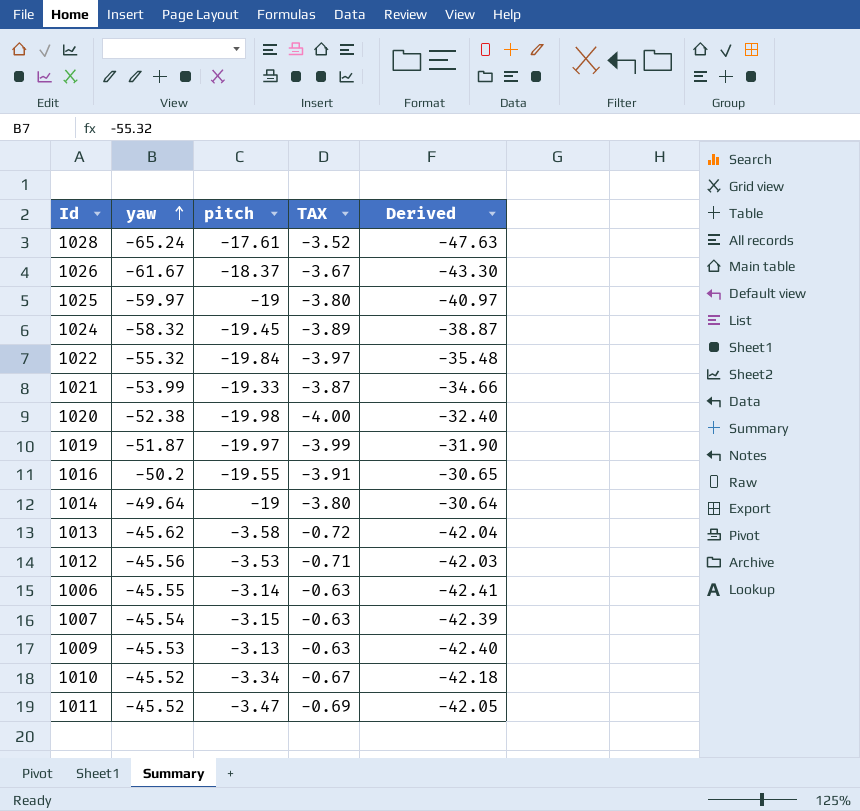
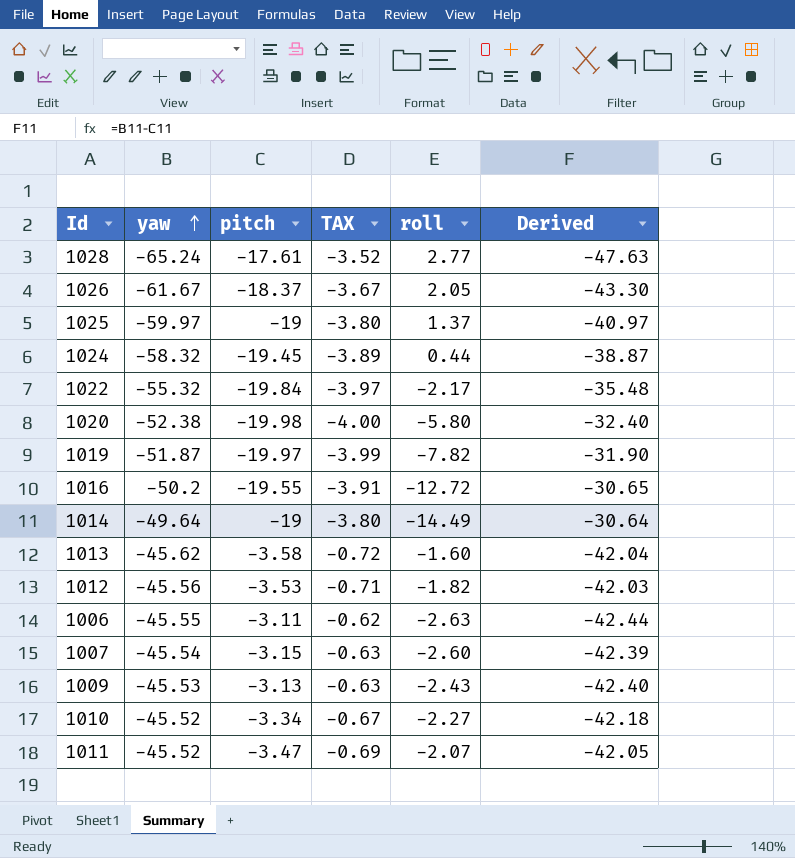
column roll | position: none -> 5
row 1021: -53.99 | -19.33 | -3.87 | -34.66 -> none
1006 | pitch: -3.14 -> -3.11
1006 | TAX: -0.63 -> -0.62
1006 | Derived: -42.41 -> -42.44

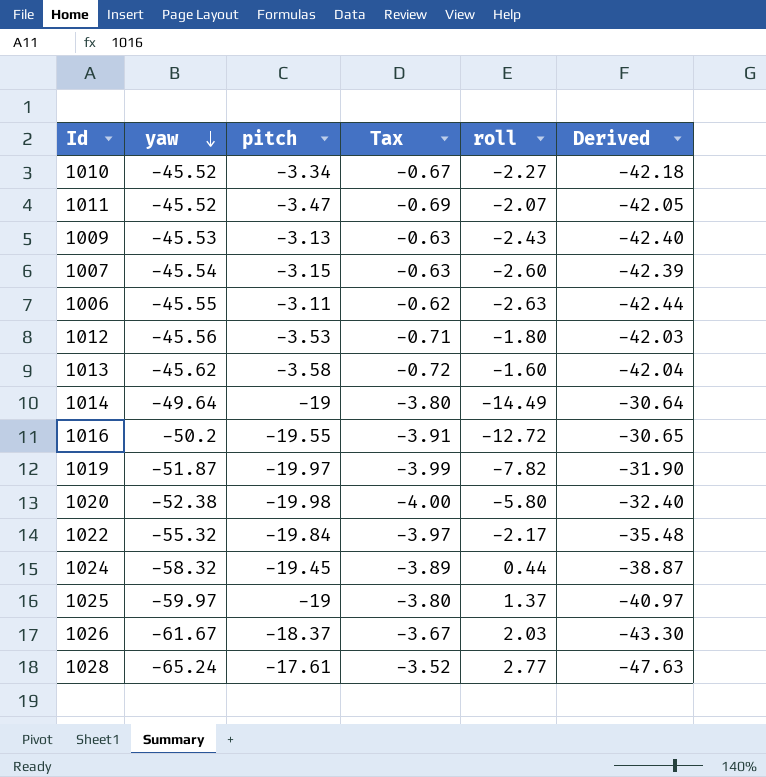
row order: yaw ascending -> yaw descending
column name: TAX -> Tax
1012 | roll: -1.82 -> -1.80
1026 | roll: 2.05 -> 2.03

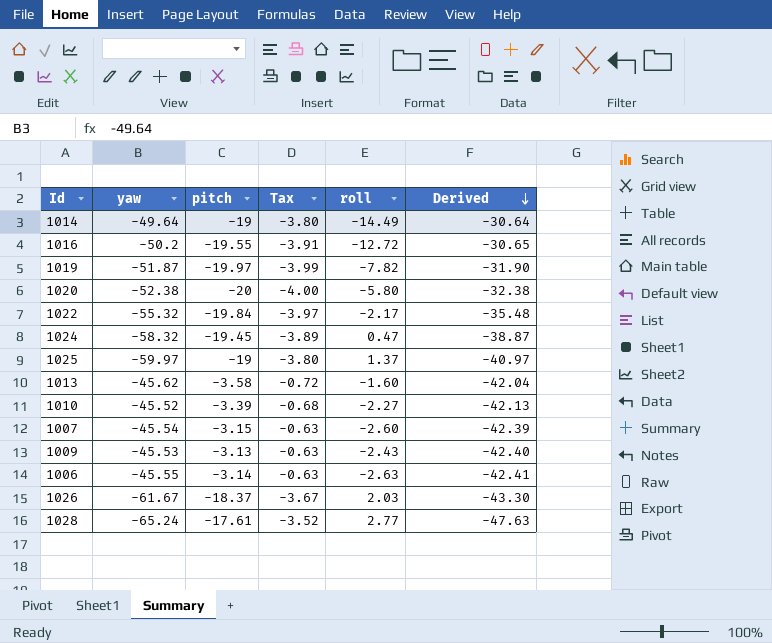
row order: yaw descending -> Derived descending
row 1011: -45.52 | -3.47 | -0.69 | -2.07 | -42.05 -> none
row 1012: -45.56 | -3.53 | -0.71 | -1.80 | -42.03 -> none
1020 | pitch: -19.98 -> -20
1020 | Derived: -32.40 -> -32.38
1024 | roll: 0.44 -> 0.47
1010 | pitch: -3.34 -> -3.39
1010 | Tax: -0.67 -> -0.68
1010 | Derived: -42.18 -> -42.13
1006 | pitch: -3.11 -> -3.14
1006 | Tax: -0.62 -> -0.63
1006 | Derived: -42.44 -> -42.41

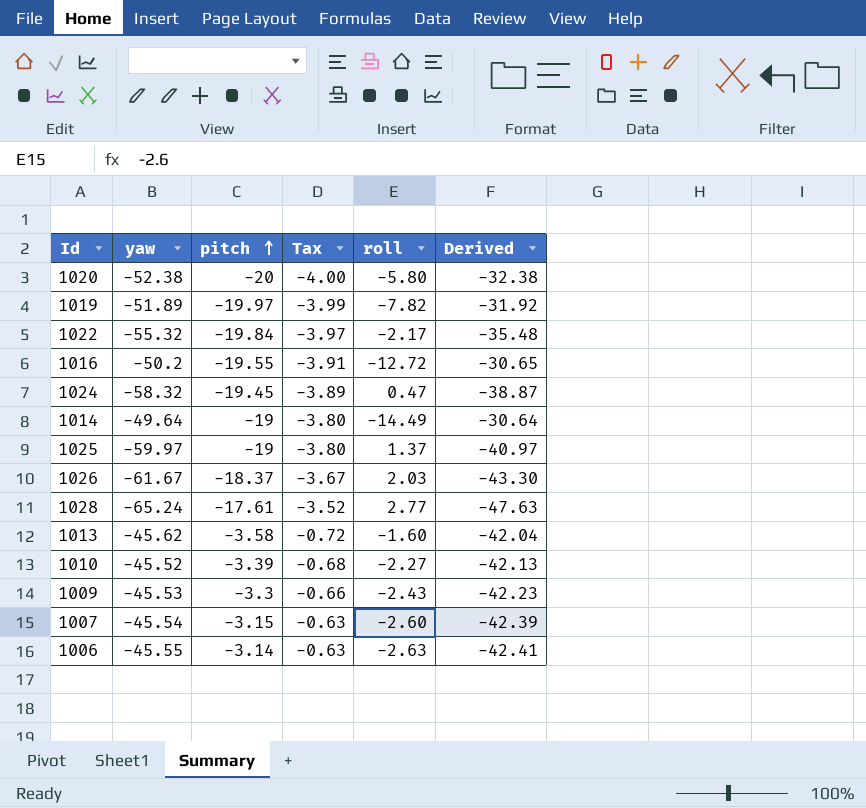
row order: Derived descending -> pitch ascending
1019 | yaw: -51.87 -> -51.89
1019 | Derived: -31.90 -> -31.92
1009 | pitch: -3.13 -> -3.3
1009 | Tax: -0.63 -> -0.66
1009 | Derived: -42.40 -> -42.23

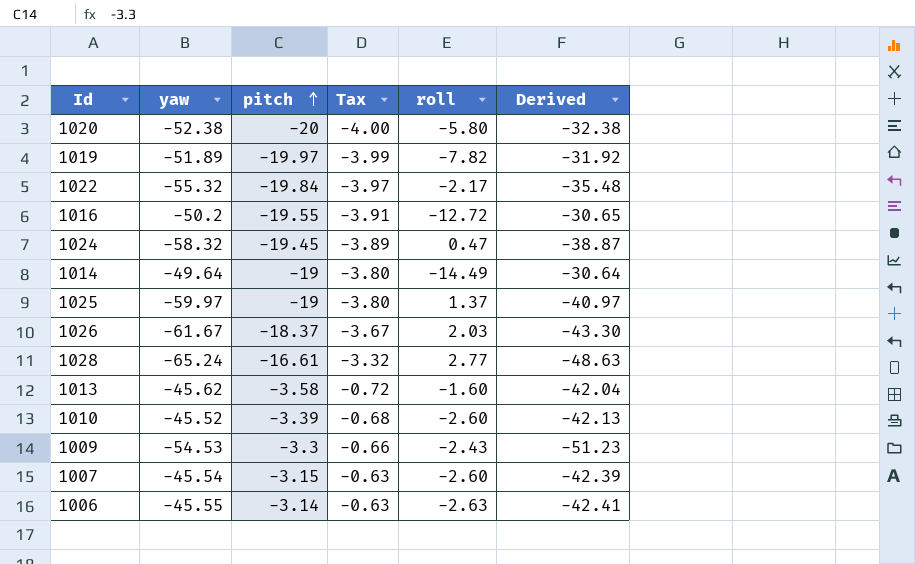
1028 | pitch: -17.61 -> -16.61
1028 | Tax: -3.52 -> -3.32
1028 | Derived: -47.63 -> -48.63
1010 | roll: -2.27 -> -2.60
1009 | yaw: -45.53 -> -54.53
1009 | Derived: -42.23 -> -51.23

